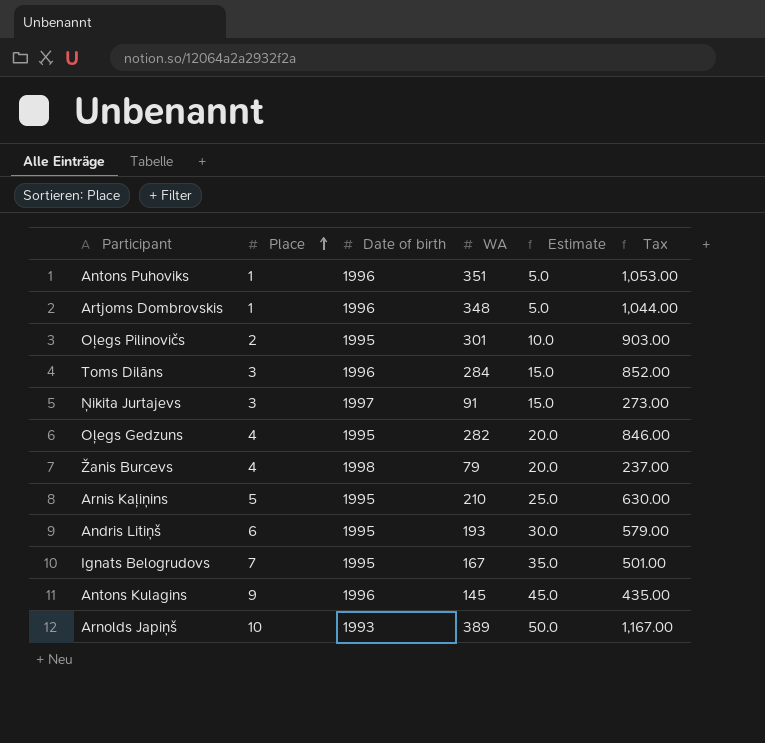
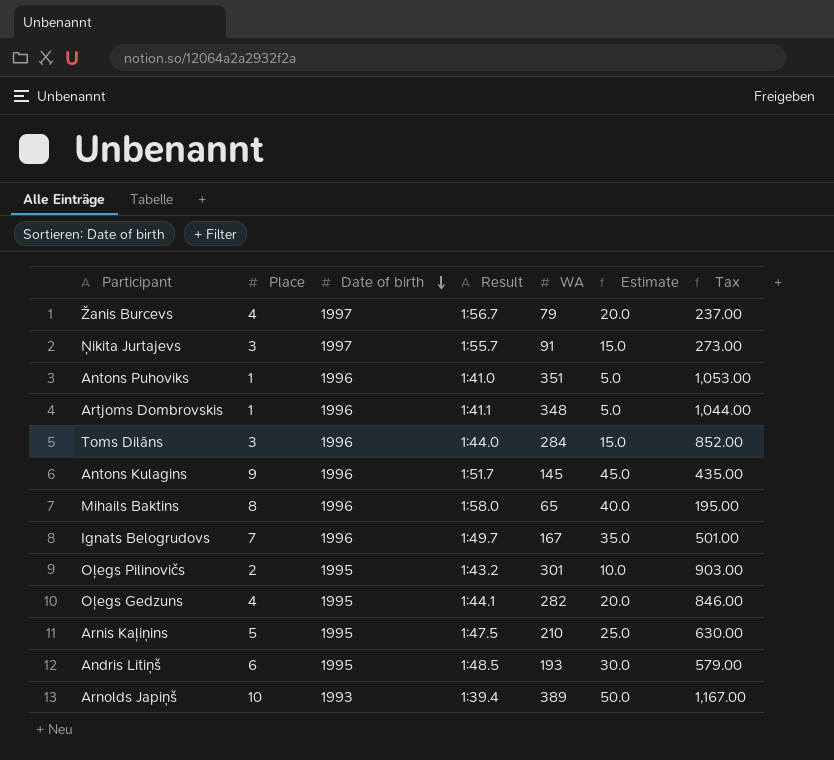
row order: Place ascending -> Date of birth descending
column Result | position: none -> 4
Žanis Burcevs | Date of birth: 1998 -> 1997
row Mihails Baktins: none -> 8 | 1996 | 1:58.0 | 65 | 40.0 | 195.00
Ignats Belogrudovs | Date of birth: 1995 -> 1996

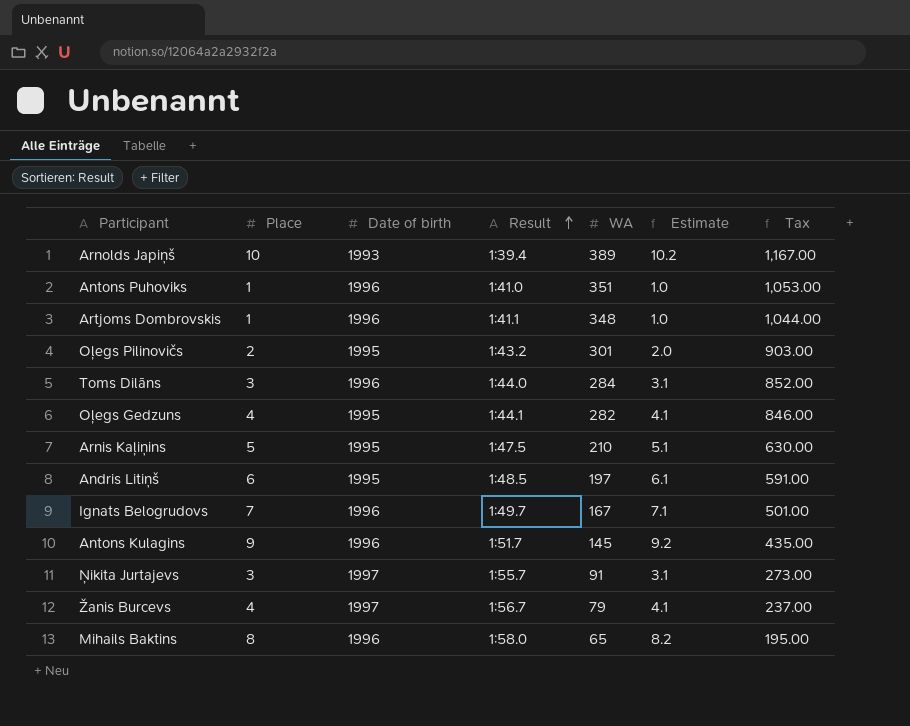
row order: Date of birth descending -> Result ascending
column Estimate | formula: [Place] * 5 -> [Place] * 1.02
Andris Litiņš | WA: 193 -> 197
Andris Litiņš | Tax: 579.00 -> 591.00

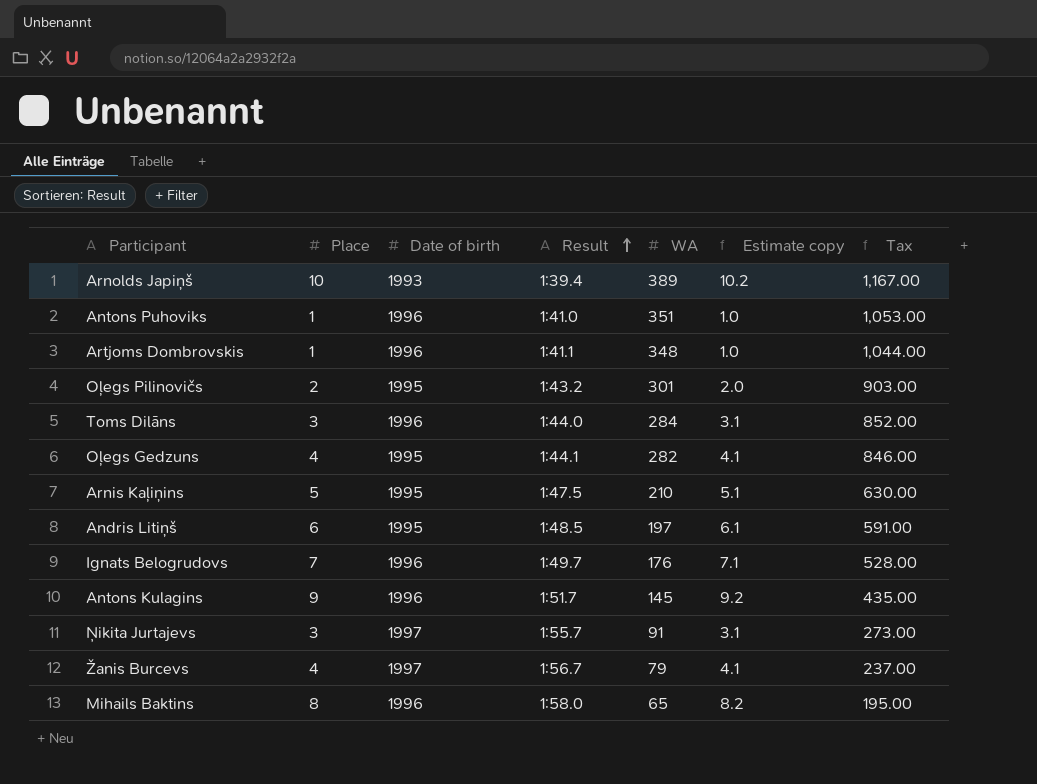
column name: Estimate -> Estimate copy
Ignats Belogrudovs | WA: 167 -> 176
Ignats Belogrudovs | Tax: 501.00 -> 528.00

